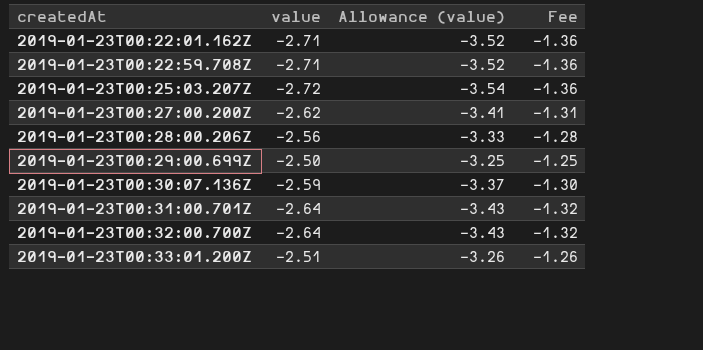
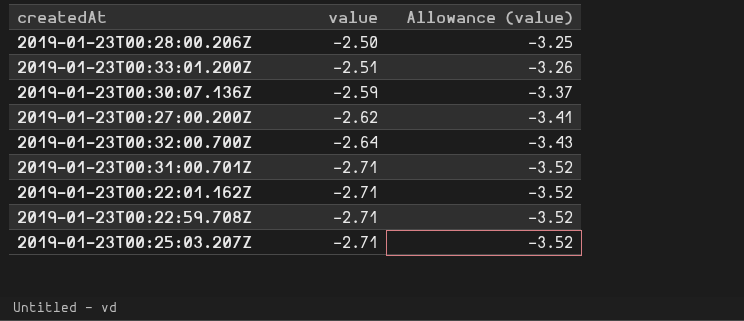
row order: createdAt ascending -> value descending
column Fee | formula: [value] * 0.5 -> none
row 2019-01-23T00:29:00.699Z: -2.50 | -3.25 | -1.25 -> none
2019-01-23T00:28:00.206Z | value: -2.56 -> -2.50
2019-01-23T00:28:00.206Z | Allowance (value): -3.33 -> -3.25
2019-01-23T00:31:00.701Z | value: -2.64 -> -2.71
2019-01-23T00:31:00.701Z | Allowance (value): -3.43 -> -3.52
2019-01-23T00:25:03.207Z | value: -2.72 -> -2.71
2019-01-23T00:25:03.207Z | Allowance (value): -3.54 -> -3.52

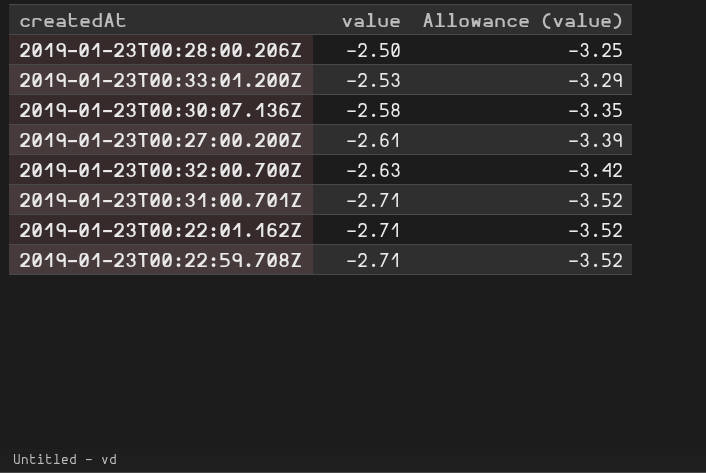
row 2019-01-23T00:25:03.207Z: -2.71 | -3.52 -> none
2019-01-23T00:33:01.200Z | value: -2.51 -> -2.53
2019-01-23T00:33:01.200Z | Allowance (value): -3.26 -> -3.29
2019-01-23T00:30:07.136Z | value: -2.59 -> -2.58
2019-01-23T00:30:07.136Z | Allowance (value): -3.37 -> -3.35
2019-01-23T00:27:00.200Z | value: -2.62 -> -2.61
2019-01-23T00:27:00.200Z | Allowance (value): -3.41 -> -3.39
2019-01-23T00:32:00.700Z | value: -2.64 -> -2.63
2019-01-23T00:32:00.700Z | Allowance (value): -3.43 -> -3.42

